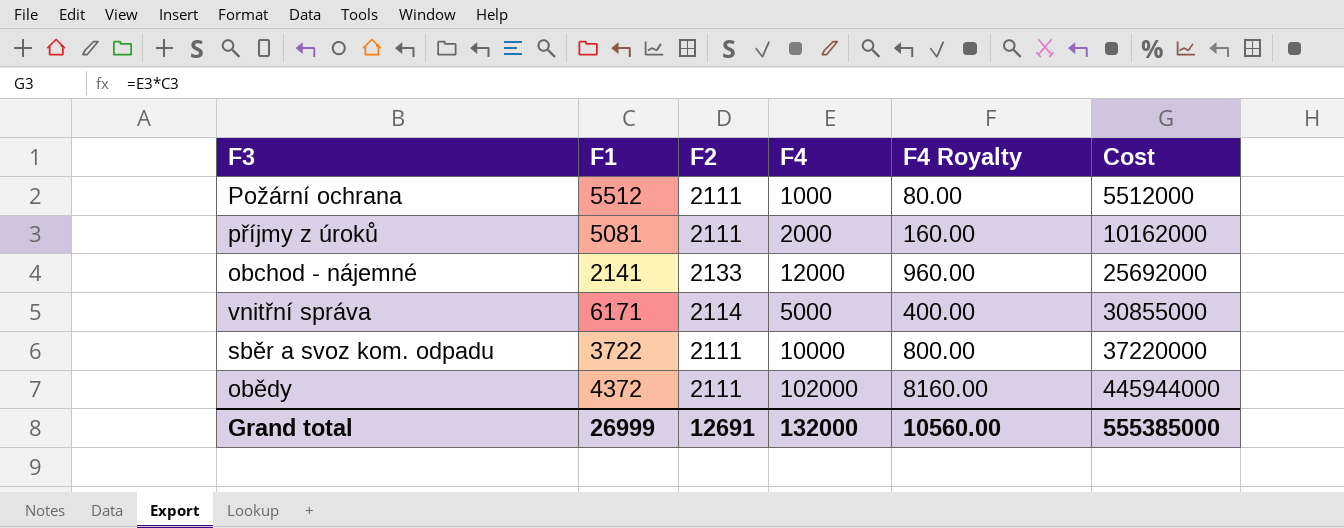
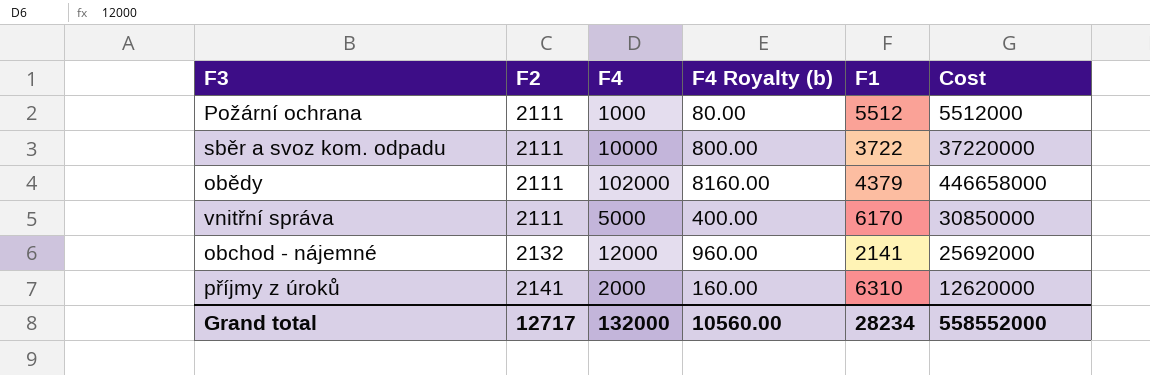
row order: Cost ascending -> F2 ascending
column name: F4 Royalty -> F4 Royalty (b)
column F1 | position: 2 -> 5
obědy | F1: 4372 -> 4379
obědy | Cost: 445944000 -> 446658000
vnitřní správa | F2: 2114 -> 2111
vnitřní správa | F1: 6171 -> 6170
vnitřní správa | Cost: 30855000 -> 30850000
obchod - nájemné | F2: 2133 -> 2132
příjmy z úroků | F2: 2111 -> 2141
příjmy z úroků | F1: 5081 -> 6310
příjmy z úroků | Cost: 10162000 -> 12620000
Grand total | F2: 12691 -> 12717
Grand total | F1: 26999 -> 28234
Grand total | Cost: 555385000 -> 558552000

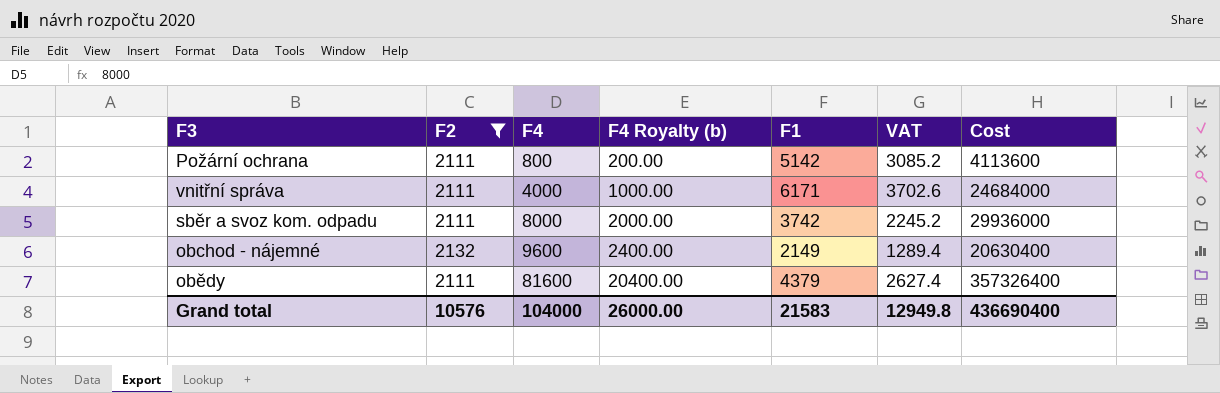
filter: none -> F2 != 2141
row order: F2 ascending -> F4 ascending
column F4 Royalty (b) | formula: [F4] * 0.08 -> [F4] * 0.25
column VAT | formula: none -> [F1] * 0.6
Požární ochrana | F4: 1000 -> 800
Požární ochrana | F1: 5512 -> 5142
Požární ochrana | Cost: 5512000 -> 4113600
vnitřní správa | F4: 5000 -> 4000
vnitřní správa | F1: 6170 -> 6171
vnitřní správa | Cost: 30850000 -> 24684000
sběr a svoz kom. odpadu | F4: 10000 -> 8000
sběr a svoz kom. odpadu | F1: 3722 -> 3742
sběr a svoz kom. odpadu | Cost: 37220000 -> 29936000
obchod - nájemné | F4: 12000 -> 9600
obchod - nájemné | F1: 2141 -> 2149
obchod - nájemné | Cost: 25692000 -> 20630400
obědy | F4: 102000 -> 81600
obědy | Cost: 446658000 -> 357326400
Grand total | F2: 12717 -> 10576
Grand total | F4: 132000 -> 104000
Grand total | F4 Royalty (b): 10560.00 -> 26000.00
Grand total | F1: 28234 -> 21583
Grand total | Cost: 558552000 -> 436690400

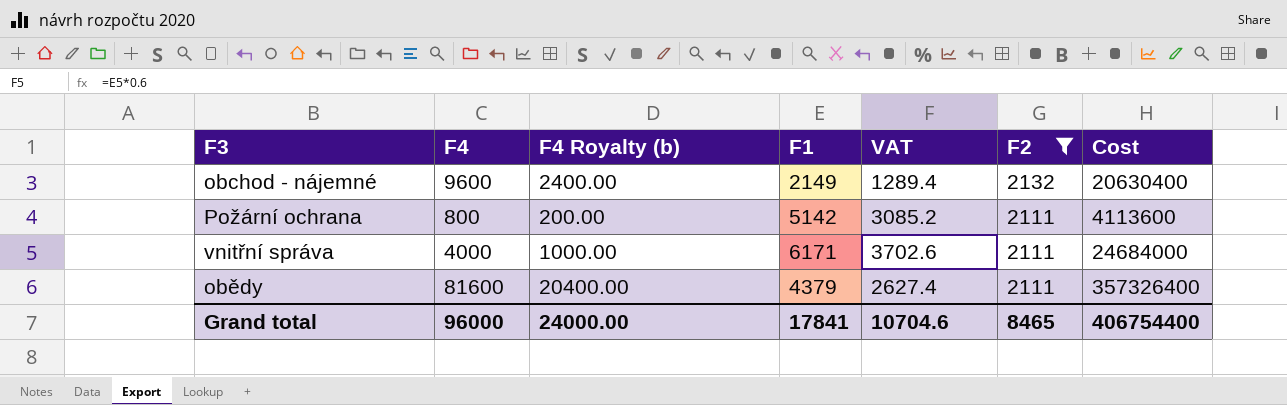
row order: F4 ascending -> F2 descending
column F2 | position: 2 -> 6
row sběr a svoz kom. odpadu: 2111 | 8000 | 2000.00 | 3742 | 2245.2 | 29936000 -> none
Grand total | F4: 104000 -> 96000
Grand total | F4 Royalty (b): 26000.00 -> 24000.00
Grand total | F1: 21583 -> 17841
Grand total | VAT: 12949.8 -> 10704.6
Grand total | F2: 10576 -> 8465
Grand total | Cost: 436690400 -> 406754400

